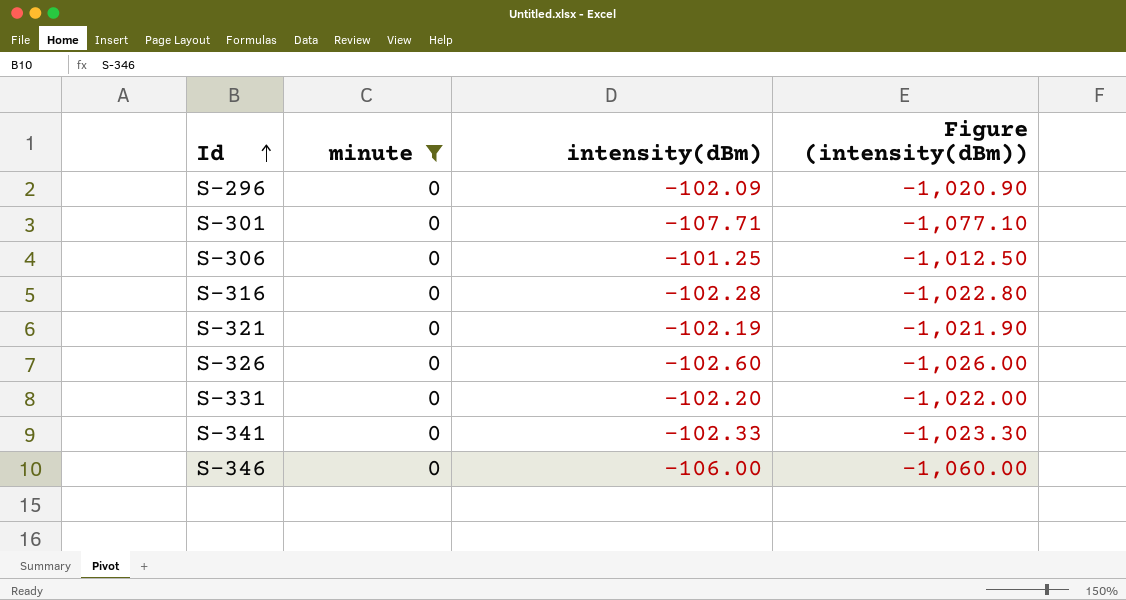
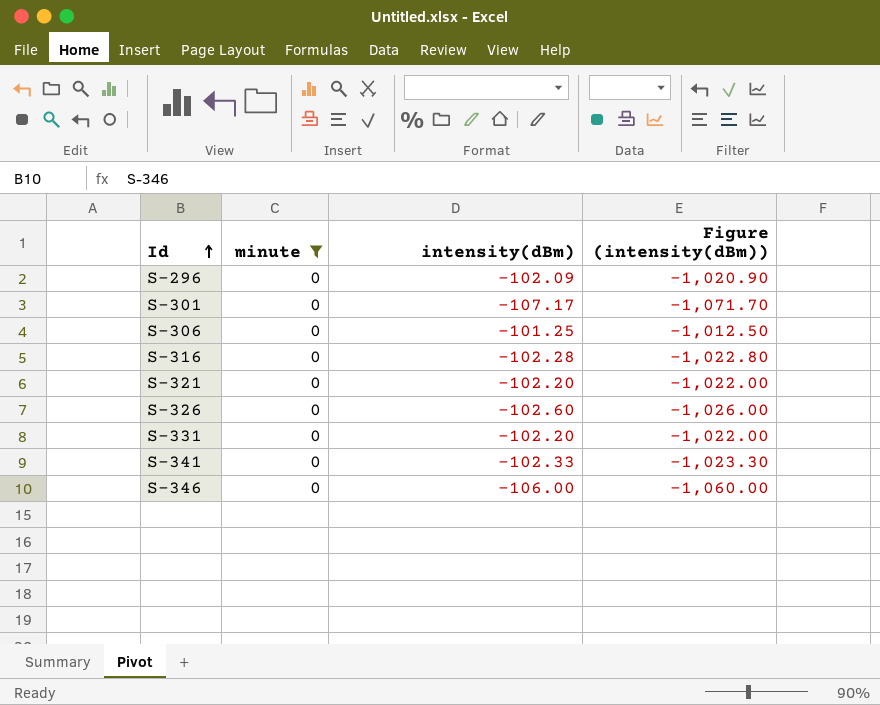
S-301 | intensity(dBm): -107.71 -> -107.17
S-301 | Figure (intensity(dBm)): -1,077.10 -> -1,071.70
S-321 | intensity(dBm): -102.19 -> -102.20
S-321 | Figure (intensity(dBm)): -1,021.90 -> -1,022.00

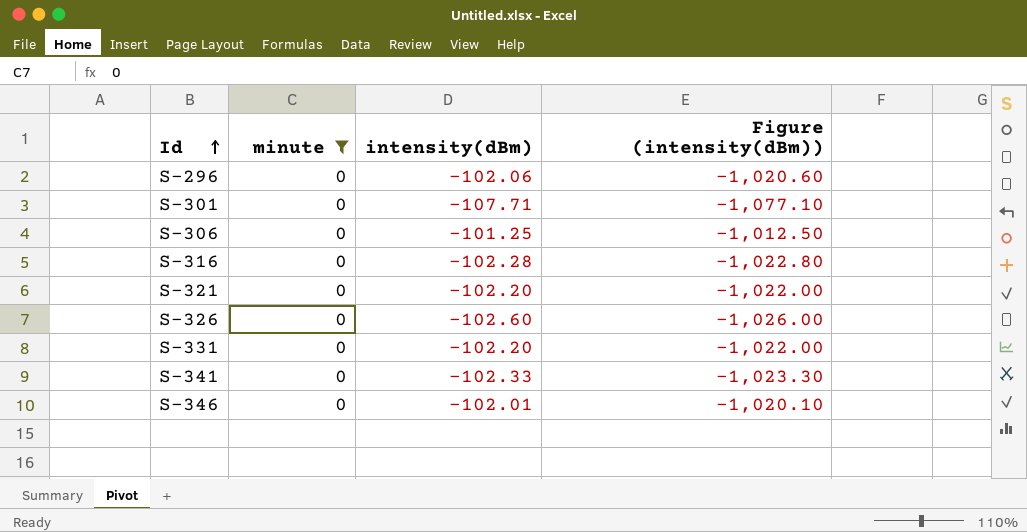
S-296 | intensity(dBm): -102.09 -> -102.06
S-296 | Figure (intensity(dBm)): -1,020.90 -> -1,020.60
S-301 | intensity(dBm): -107.17 -> -107.71
S-301 | Figure (intensity(dBm)): -1,071.70 -> -1,077.10
S-346 | intensity(dBm): -106.00 -> -102.01
S-346 | Figure (intensity(dBm)): -1,060.00 -> -1,020.10

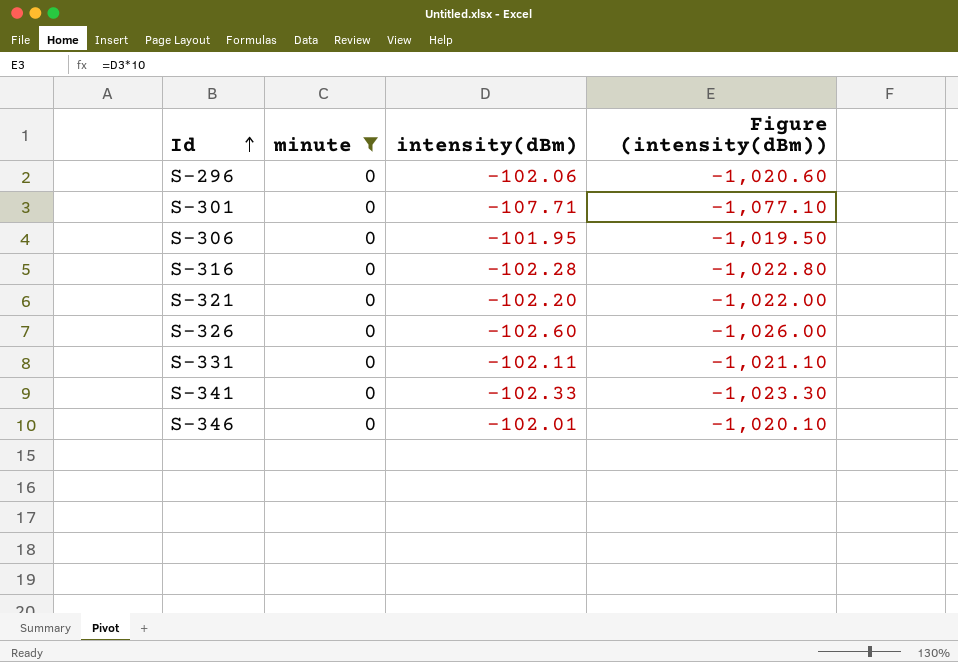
S-306 | intensity(dBm): -101.25 -> -101.95
S-306 | Figure (intensity(dBm)): -1,012.50 -> -1,019.50
S-331 | intensity(dBm): -102.20 -> -102.11
S-331 | Figure (intensity(dBm)): -1,022.00 -> -1,021.10

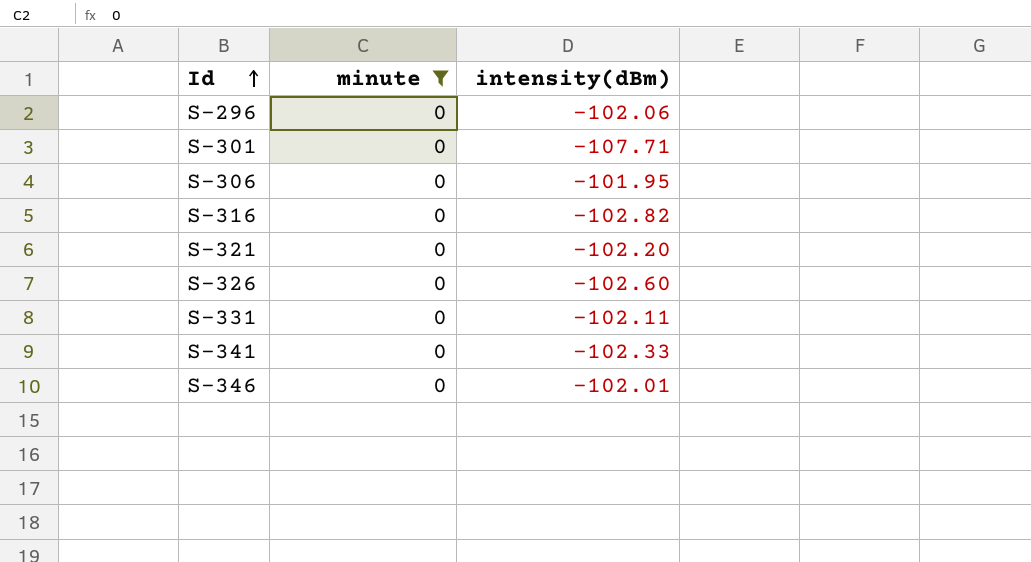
column Figure (intensity(dBm)) | formula: [intensity(dBm)] * 10 -> none
S-316 | intensity(dBm): -102.28 -> -102.82

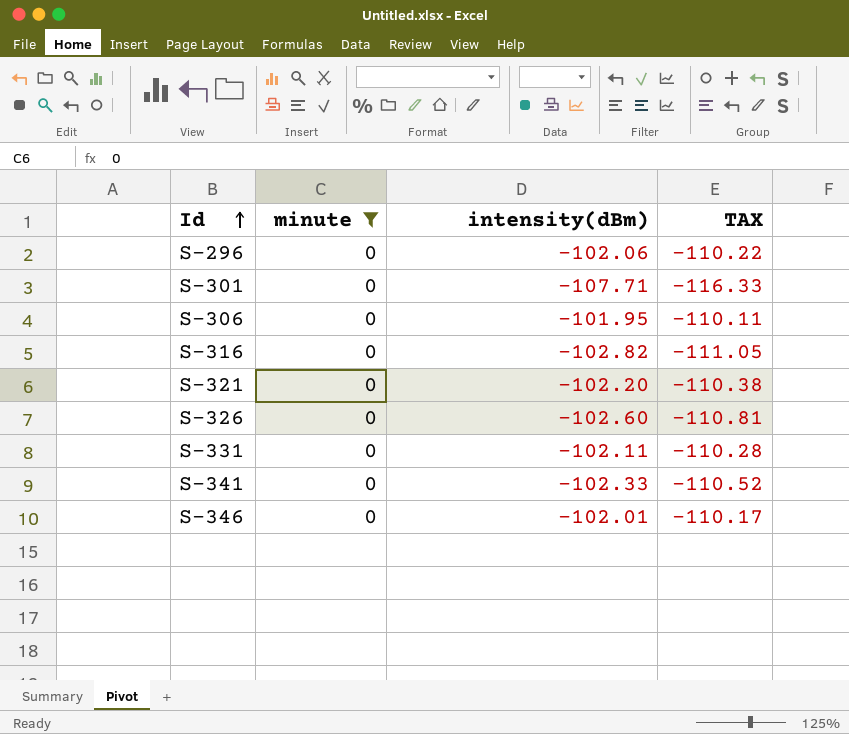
column TAX | formula: none -> [intensity(dBm)] * 1.08

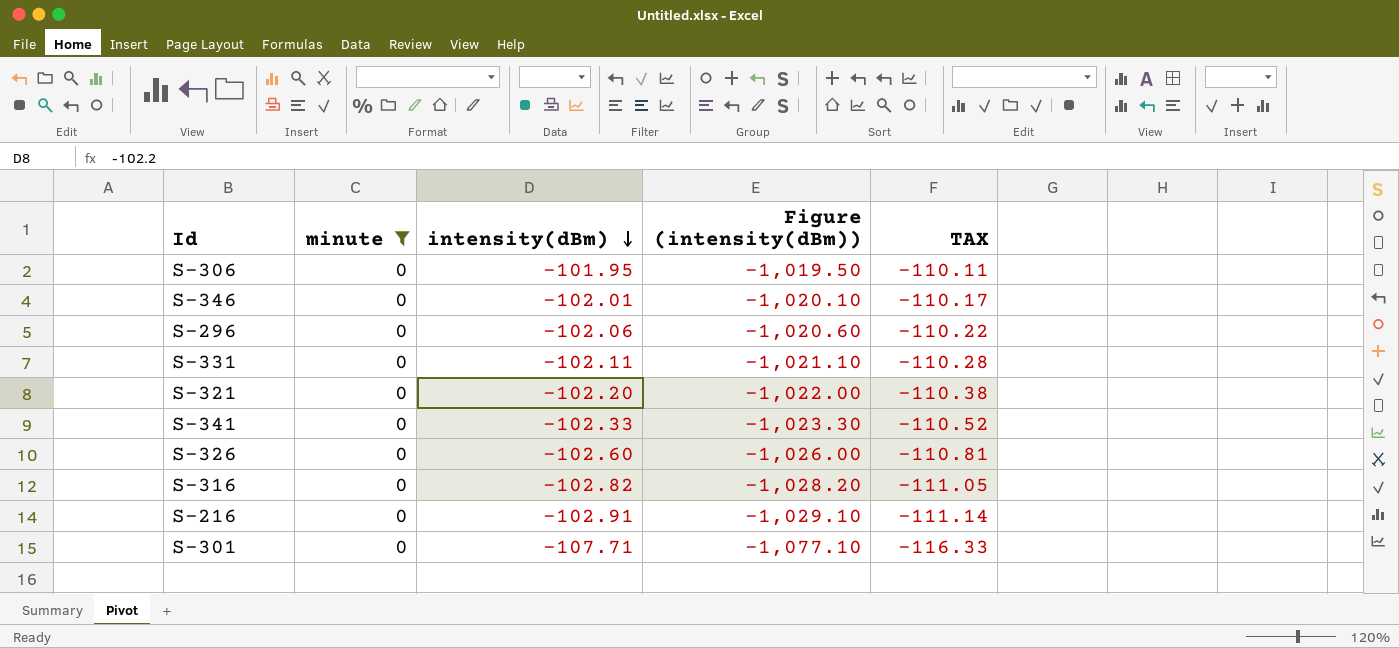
row order: Id ascending -> intensity(dBm) descending
column Figure (intensity(dBm)) | formula: none -> [intensity(dBm)] * 10
row S-216: none -> 0 | -102.91 | -1,029.10 | -111.14

